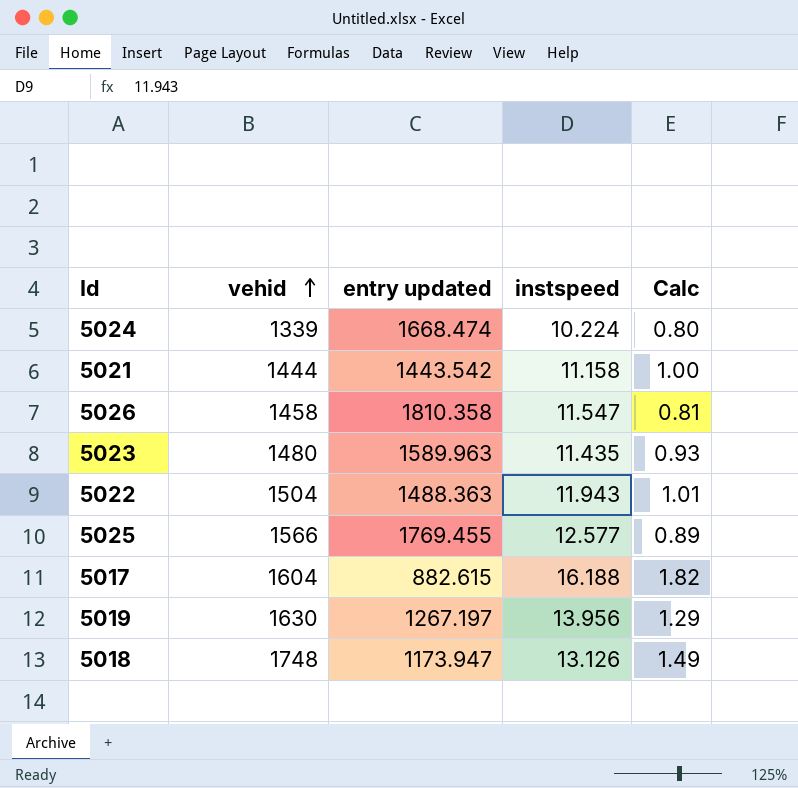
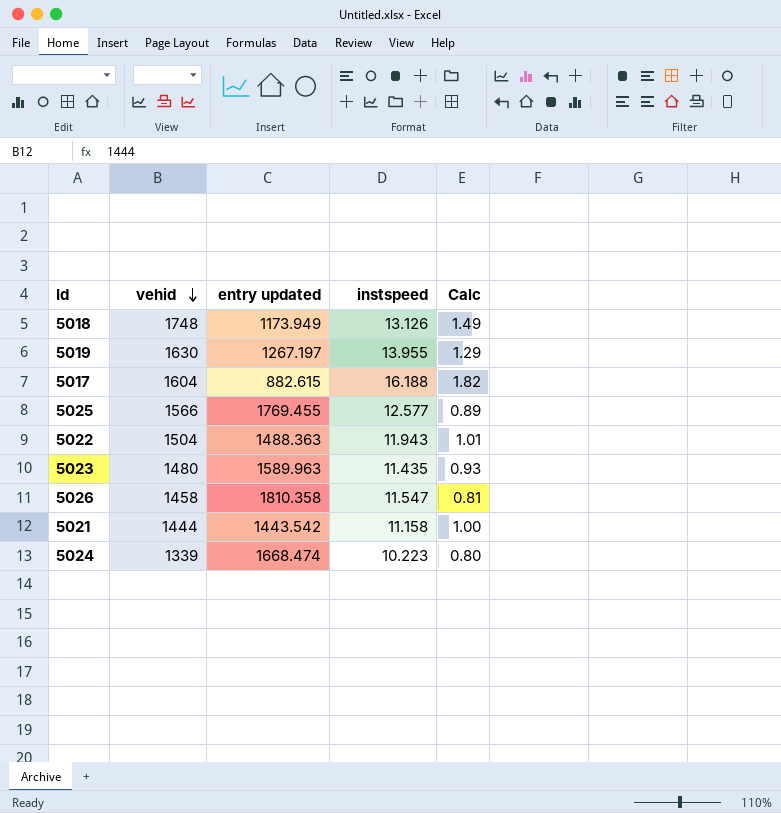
row order: vehid ascending -> vehid descending
5018 | entry updated: 1173.947 -> 1173.949
5019 | instspeed: 13.956 -> 13.955
5024 | instspeed: 10.224 -> 10.223

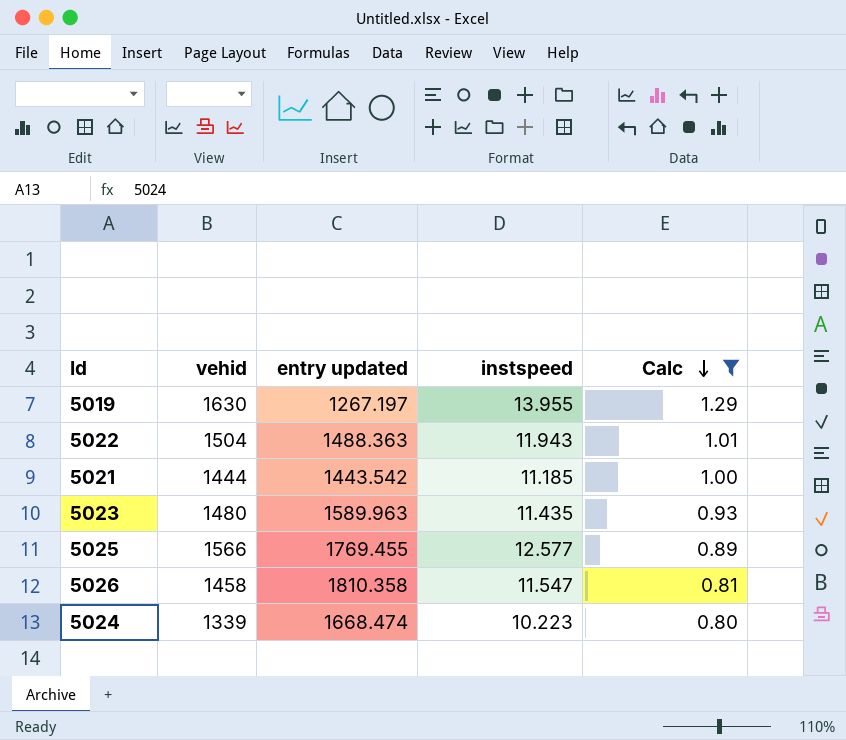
filter: none -> Calc <= 1.29
row order: vehid descending -> Calc descending
5021 | instspeed: 11.158 -> 11.185

